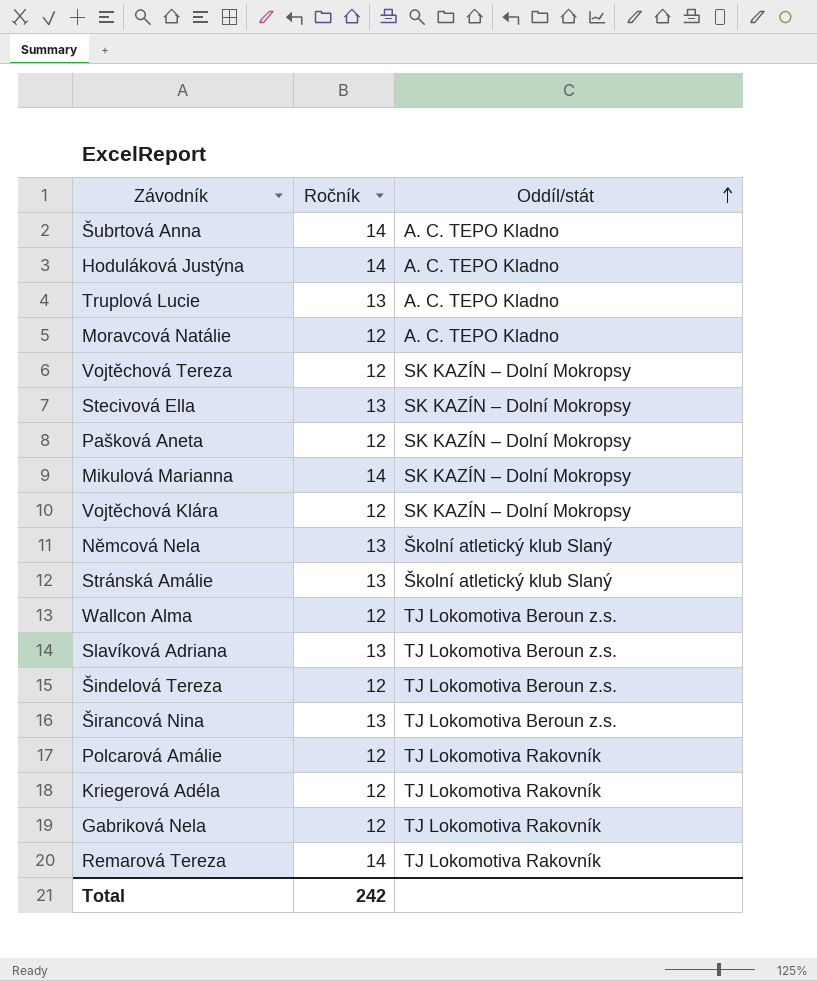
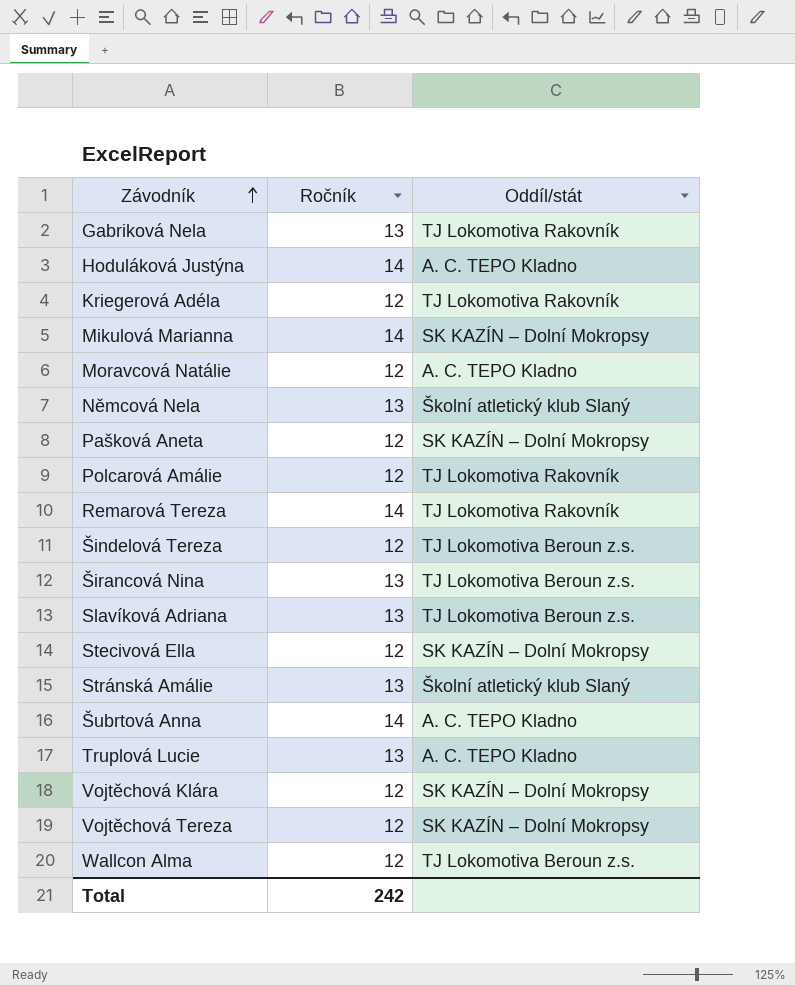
row order: Oddíl/stát ascending -> Závodník ascending
Gabriková Nela | Ročník: 12 -> 13
Stecivová Ella | Ročník: 13 -> 12

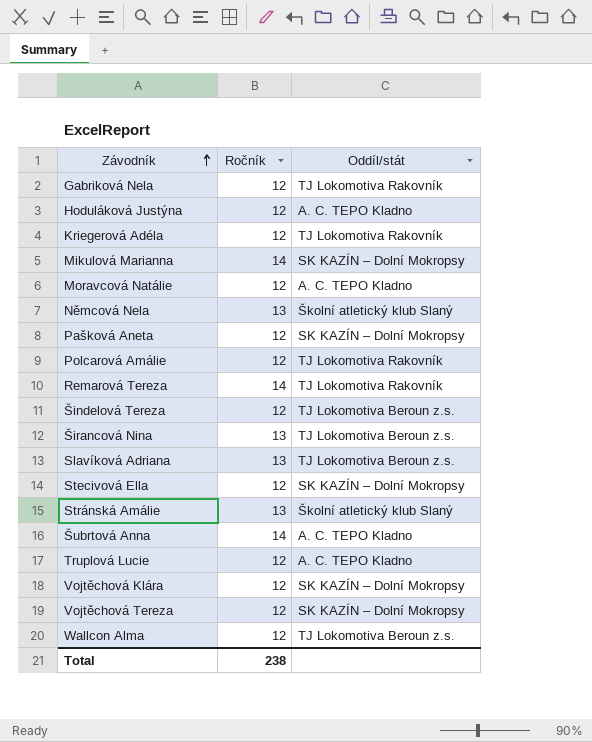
Gabriková Nela | Ročník: 13 -> 12
Hoduláková Justýna | Ročník: 14 -> 12
Truplová Lucie | Ročník: 13 -> 12
Total | Ročník: 242 -> 238

